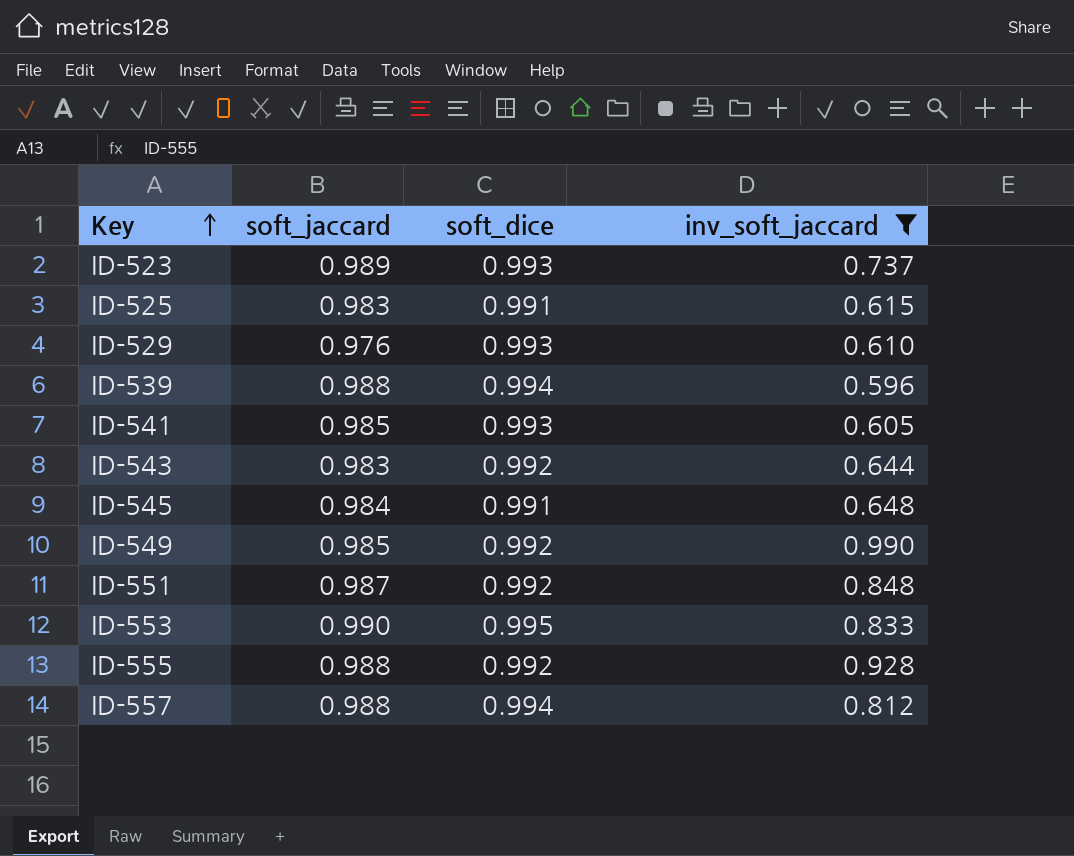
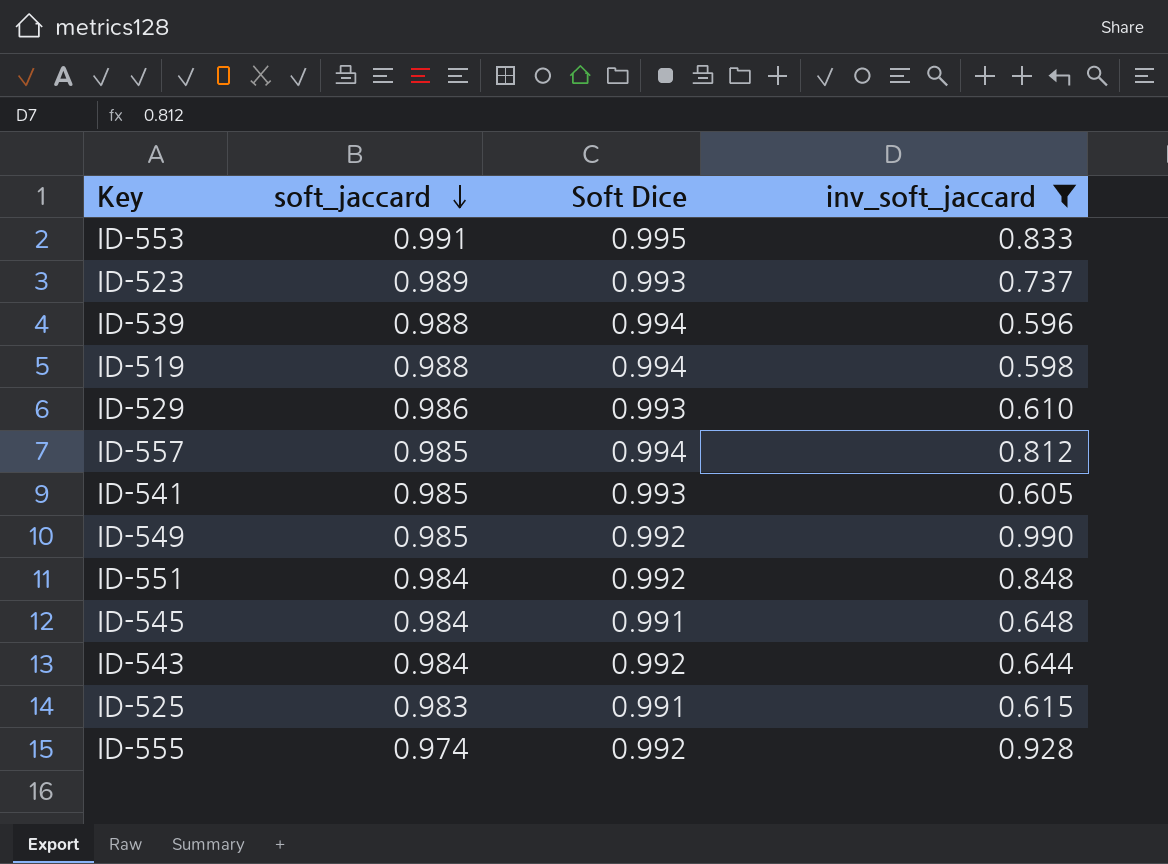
row order: Key ascending -> soft_jaccard descending
column name: soft_dice -> Soft Dice
ID-553 | soft_jaccard: 0.990 -> 0.991
row ID-519: none -> 0.988 | 0.994 | 0.598
ID-529 | soft_jaccard: 0.976 -> 0.986
ID-557 | soft_jaccard: 0.988 -> 0.985
ID-551 | soft_jaccard: 0.987 -> 0.984
ID-543 | soft_jaccard: 0.983 -> 0.984
ID-555 | soft_jaccard: 0.988 -> 0.974

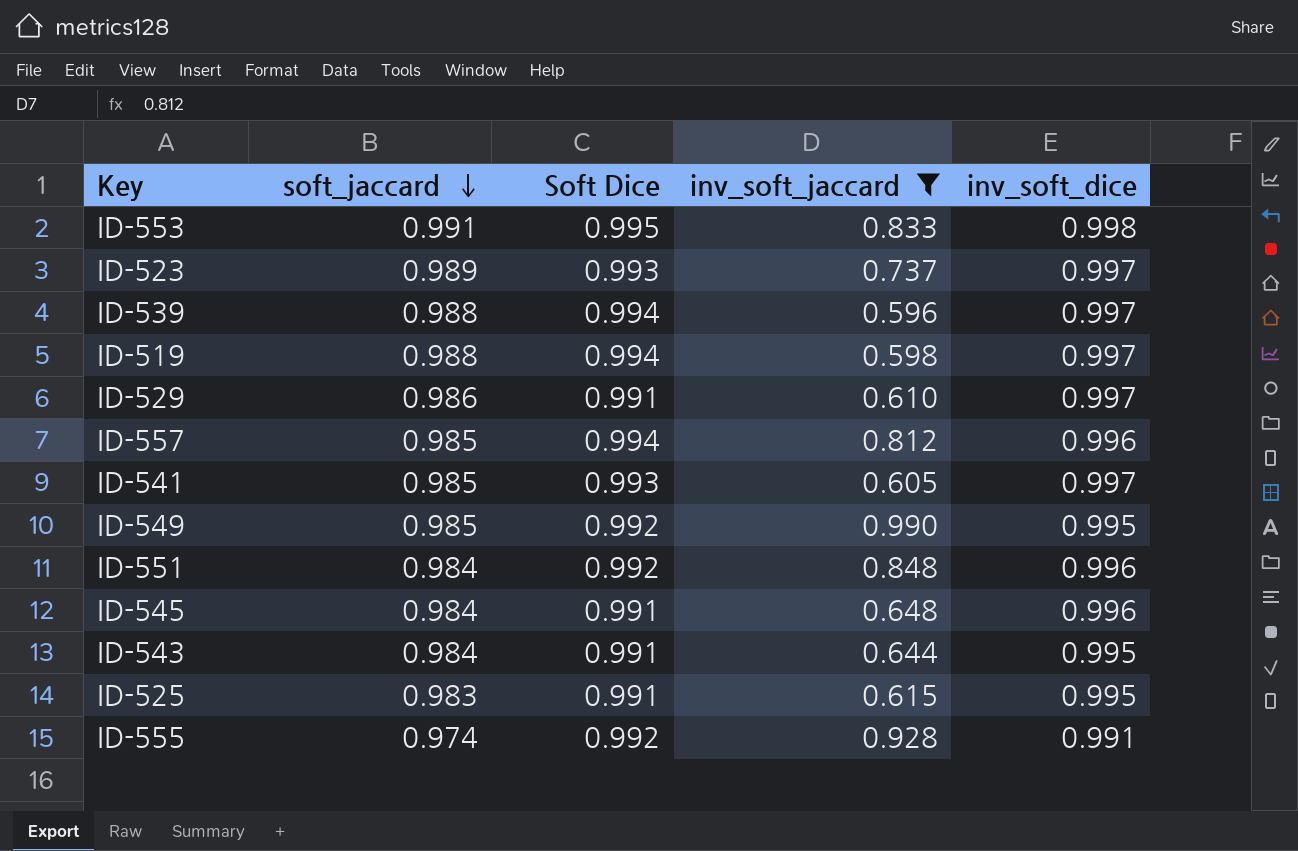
column inv_soft_dice | position: none -> 5
ID-529 | Soft Dice: 0.993 -> 0.991
ID-543 | Soft Dice: 0.992 -> 0.991

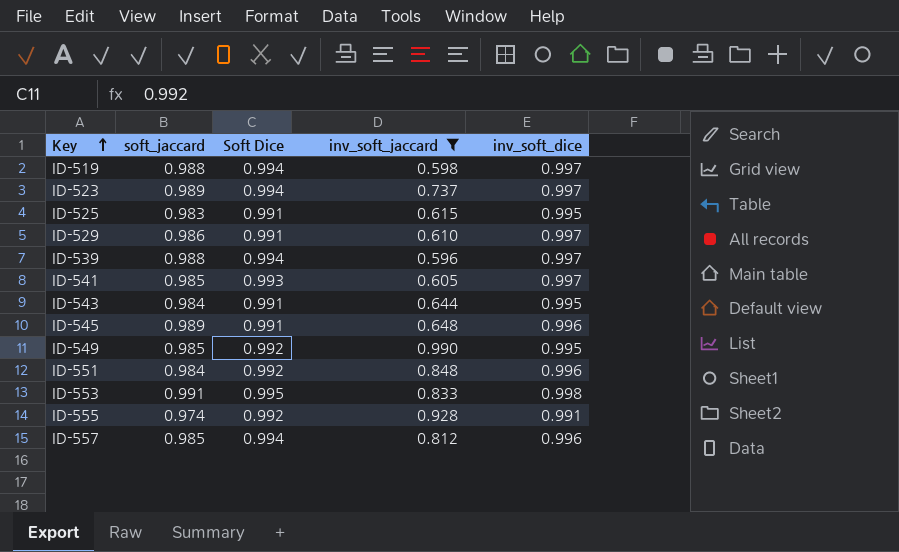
row order: soft_jaccard descending -> Key ascending
ID-523 | Soft Dice: 0.993 -> 0.994
ID-545 | soft_jaccard: 0.984 -> 0.989

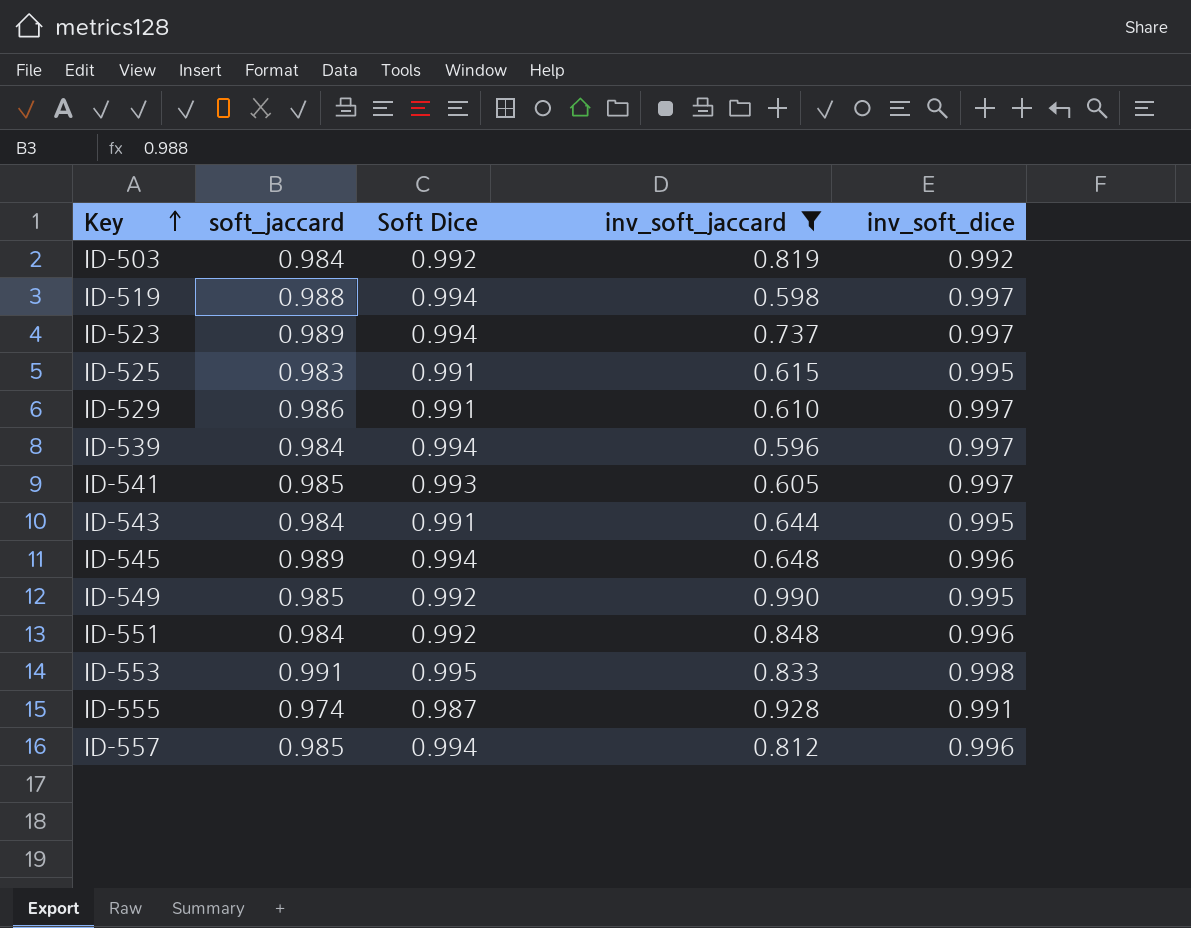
row ID-503: none -> 0.984 | 0.992 | 0.819 | 0.992
ID-539 | soft_jaccard: 0.988 -> 0.984
ID-545 | Soft Dice: 0.991 -> 0.994
ID-555 | Soft Dice: 0.992 -> 0.987

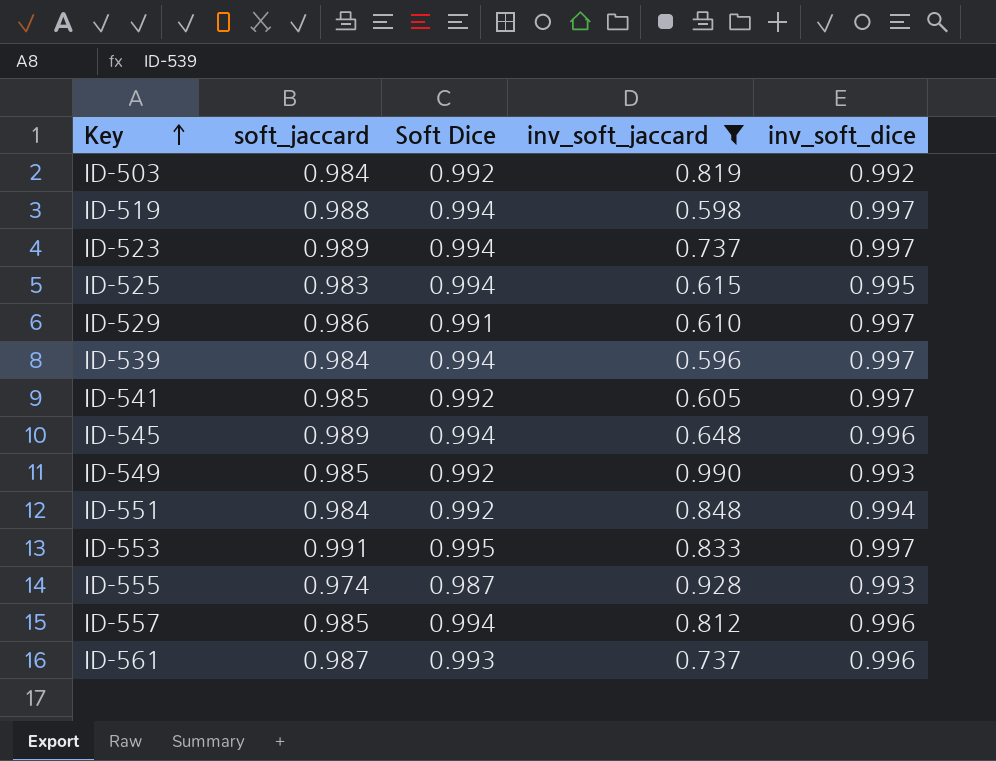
row ID-543: 0.984 | 0.991 | 0.644 | 0.995 -> none
ID-525 | Soft Dice: 0.991 -> 0.994
ID-541 | Soft Dice: 0.993 -> 0.992
ID-549 | inv_soft_dice: 0.995 -> 0.993
ID-551 | inv_soft_dice: 0.996 -> 0.994
ID-553 | inv_soft_dice: 0.998 -> 0.997
ID-555 | inv_soft_dice: 0.991 -> 0.993
row ID-561: none -> 0.987 | 0.993 | 0.737 | 0.996

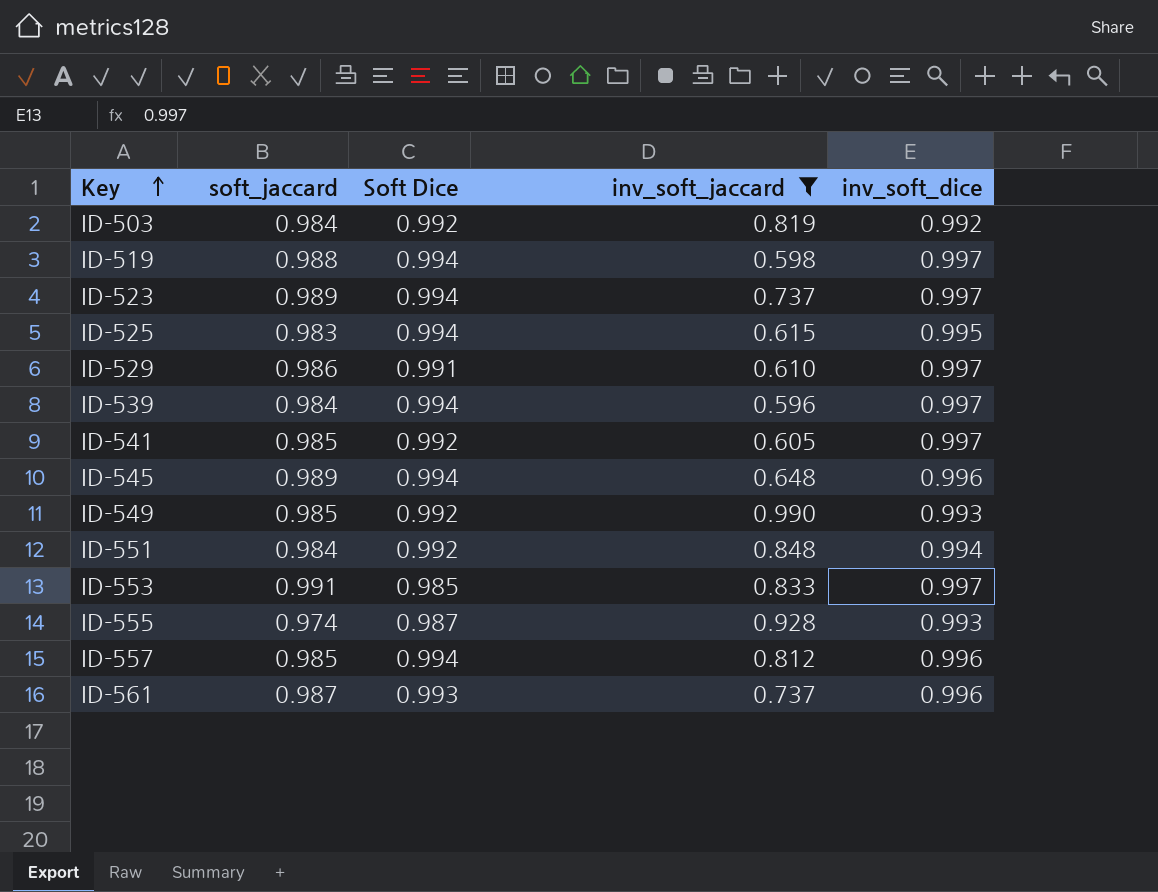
ID-553 | Soft Dice: 0.995 -> 0.985

